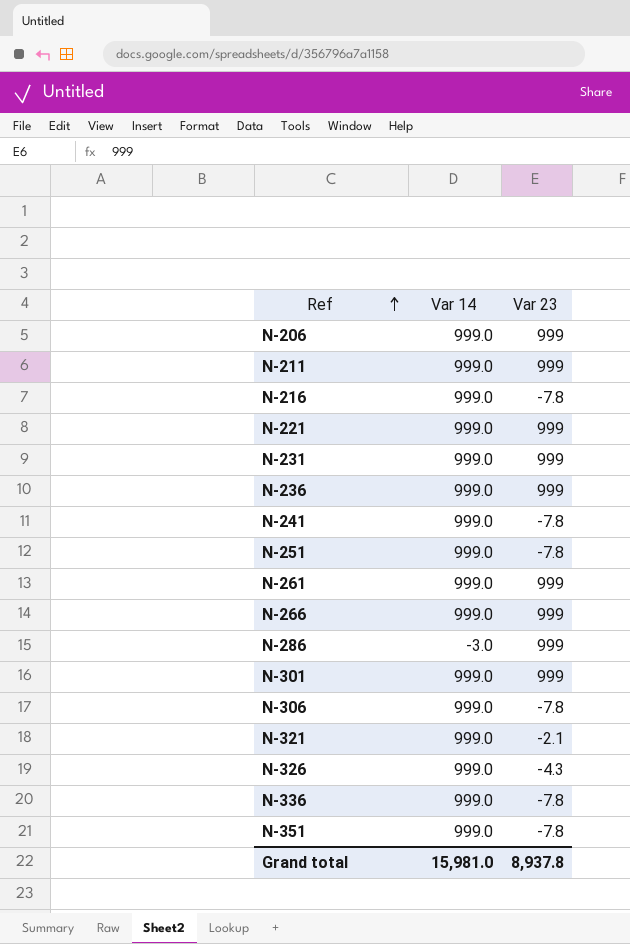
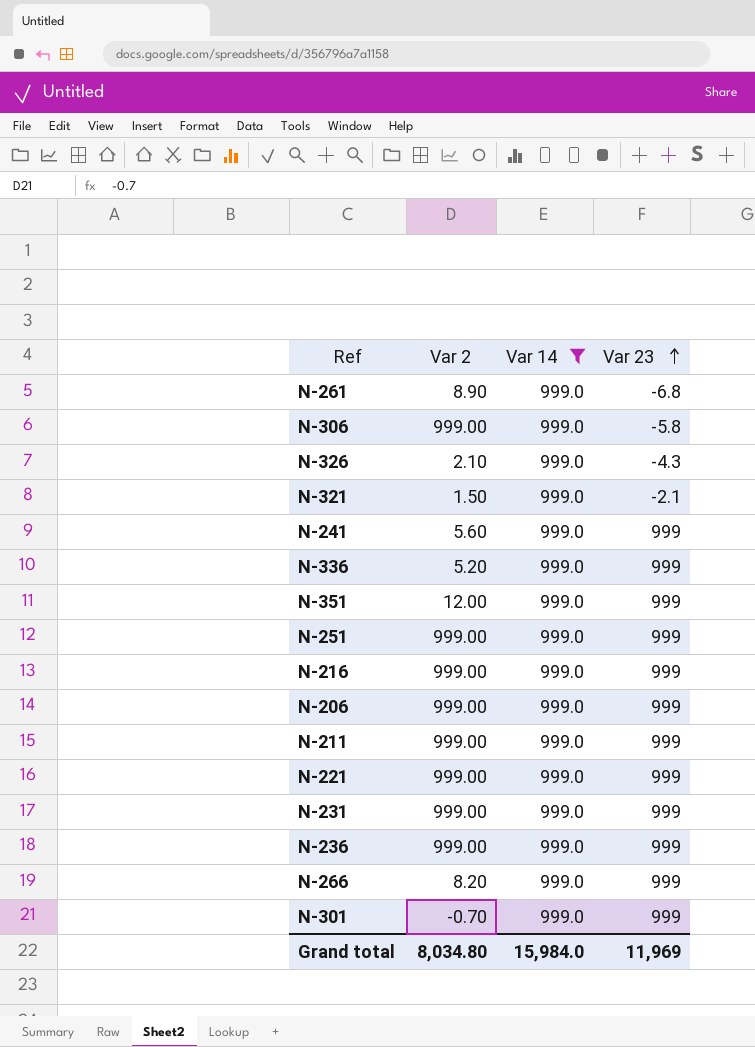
filter: none -> Var 14 = 999.0
row order: Ref ascending -> Var 23 ascending
column Var 2 | position: none -> 2
N-261 | Var 23: 999 -> -6.8
N-306 | Var 23: -7.8 -> -5.8
N-241 | Var 23: -7.8 -> 999
N-336 | Var 23: -7.8 -> 999
N-351 | Var 23: -7.8 -> 999
N-251 | Var 23: -7.8 -> 999
N-216 | Var 23: -7.8 -> 999
Grand total | Var 14: 15,981.0 -> 15,984.0
Grand total | Var 23: 8,937.8 -> 11,969

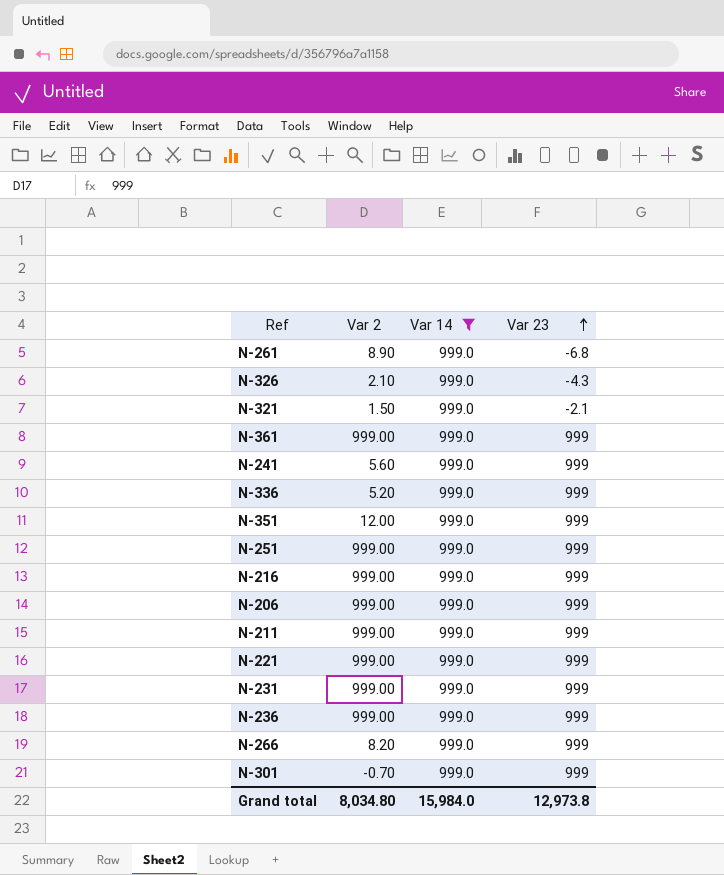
row N-306: 999.00 | 999.0 | -5.8 -> none
row N-361: none -> 999.00 | 999.0 | 999
Grand total | Var 23: 11,969 -> 12,973.8

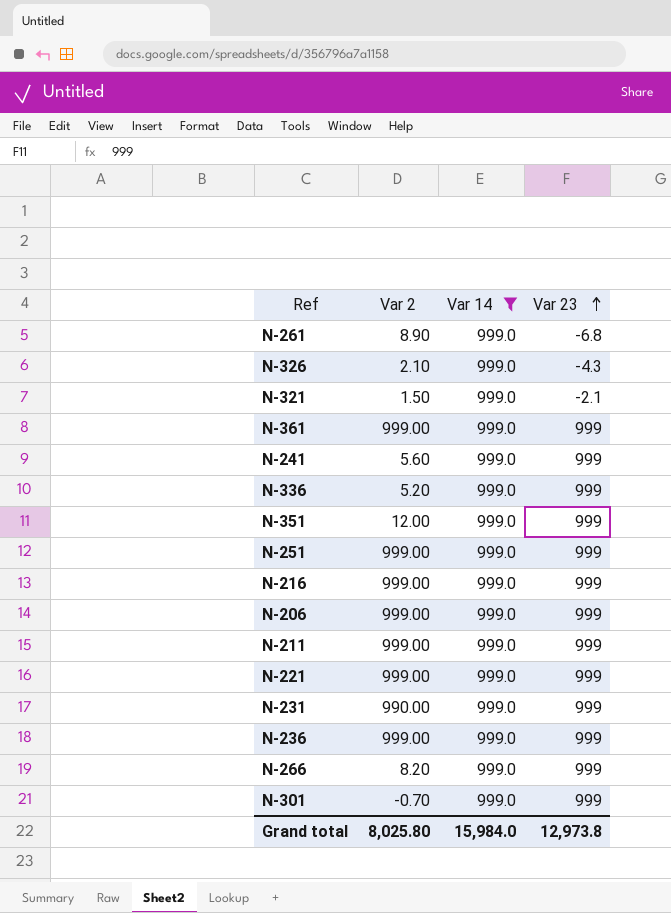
N-231 | Var 2: 999.00 -> 990.00
Grand total | Var 2: 8,034.80 -> 8,025.80

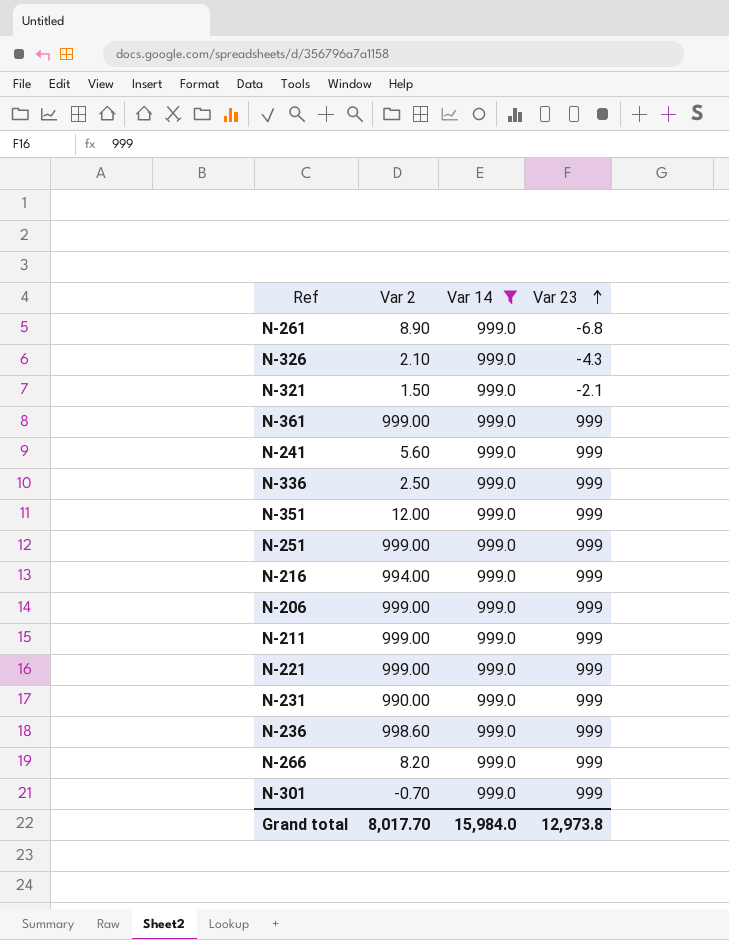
N-336 | Var 2: 5.20 -> 2.50
N-216 | Var 2: 999.00 -> 994.00
N-236 | Var 2: 999.00 -> 998.60
Grand total | Var 2: 8,025.80 -> 8,017.70

